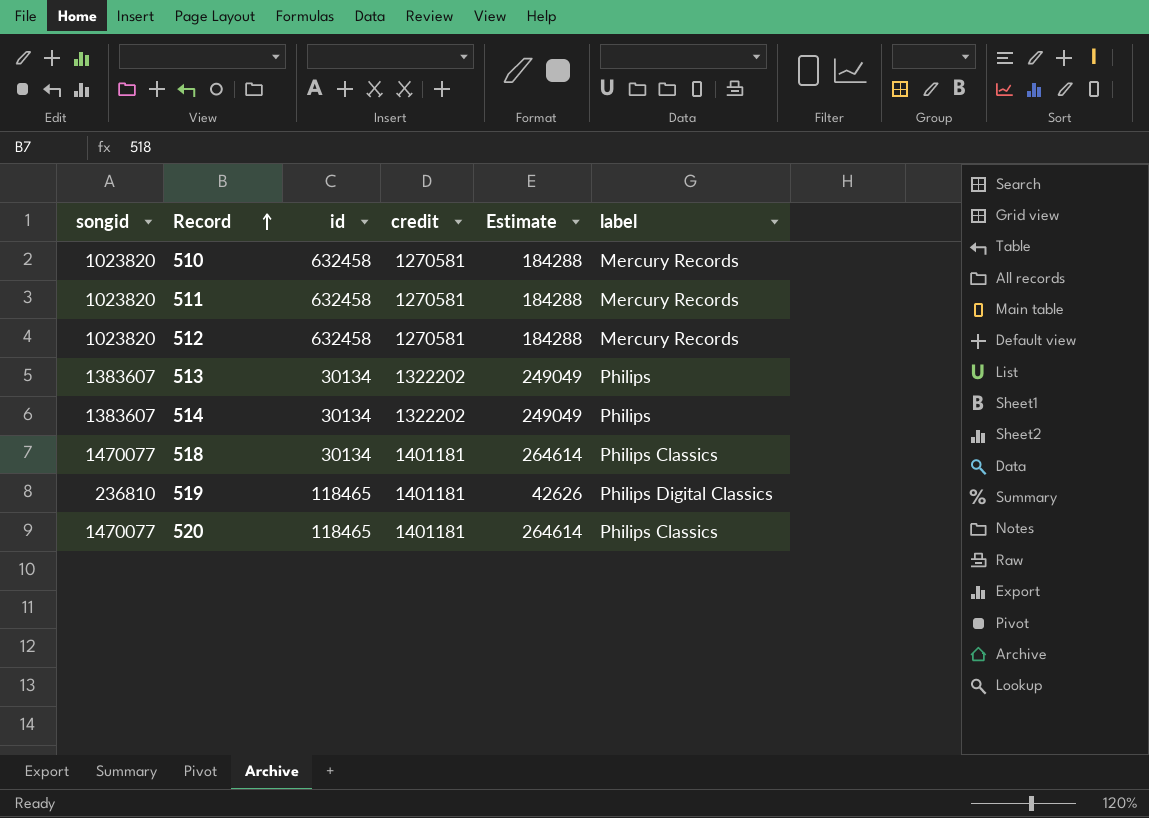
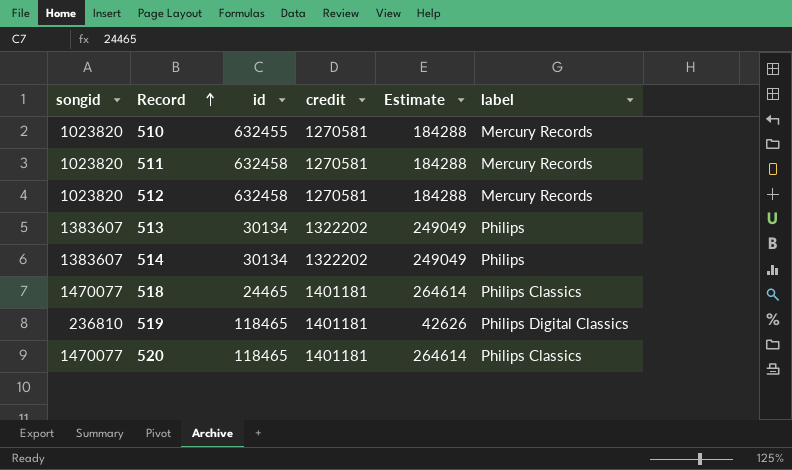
510 | id: 632458 -> 632455
518 | id: 30134 -> 24465

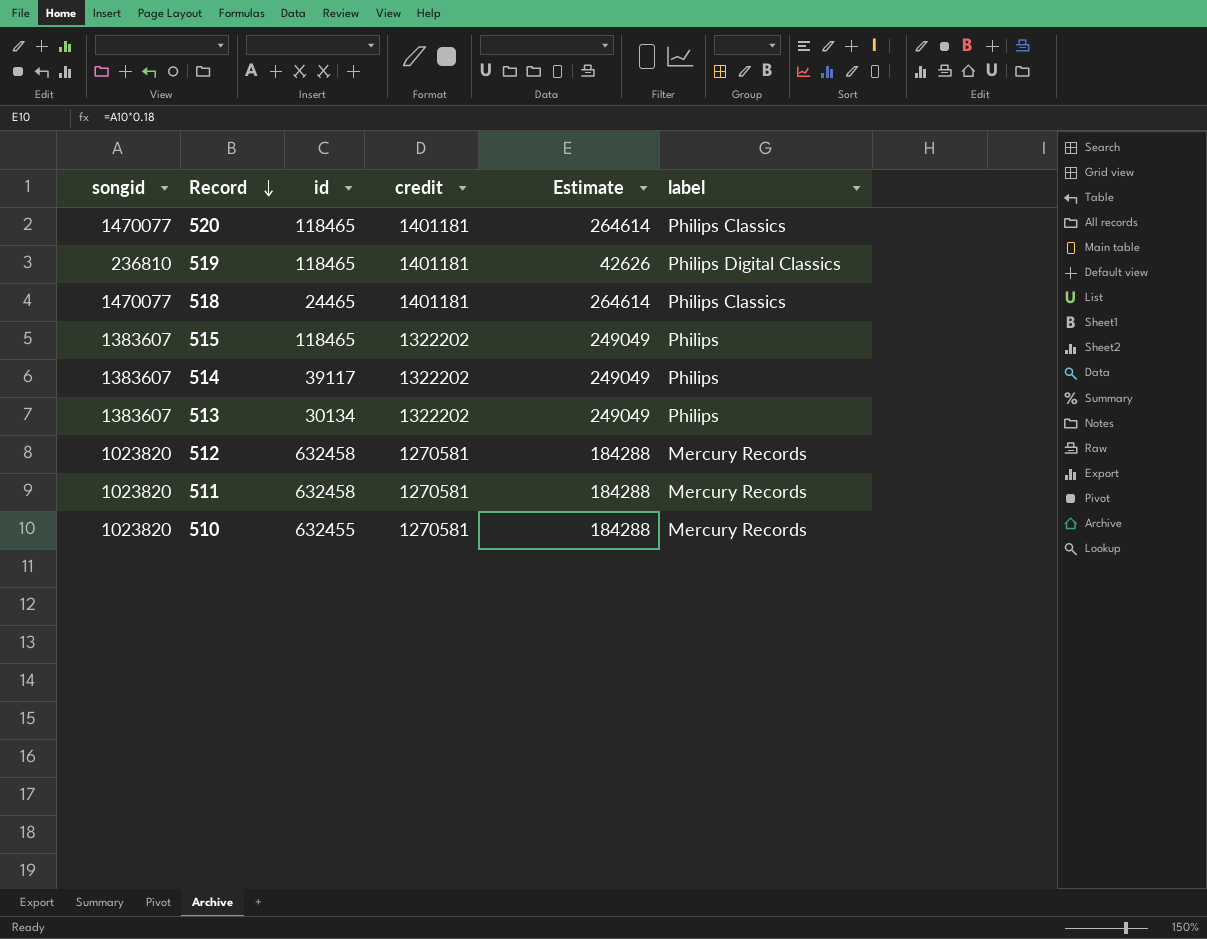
row order: Record ascending -> Record descending
row 515: none -> 1383607 | 118465 | 1322202 | 249049 | Philips
514 | id: 30134 -> 39117

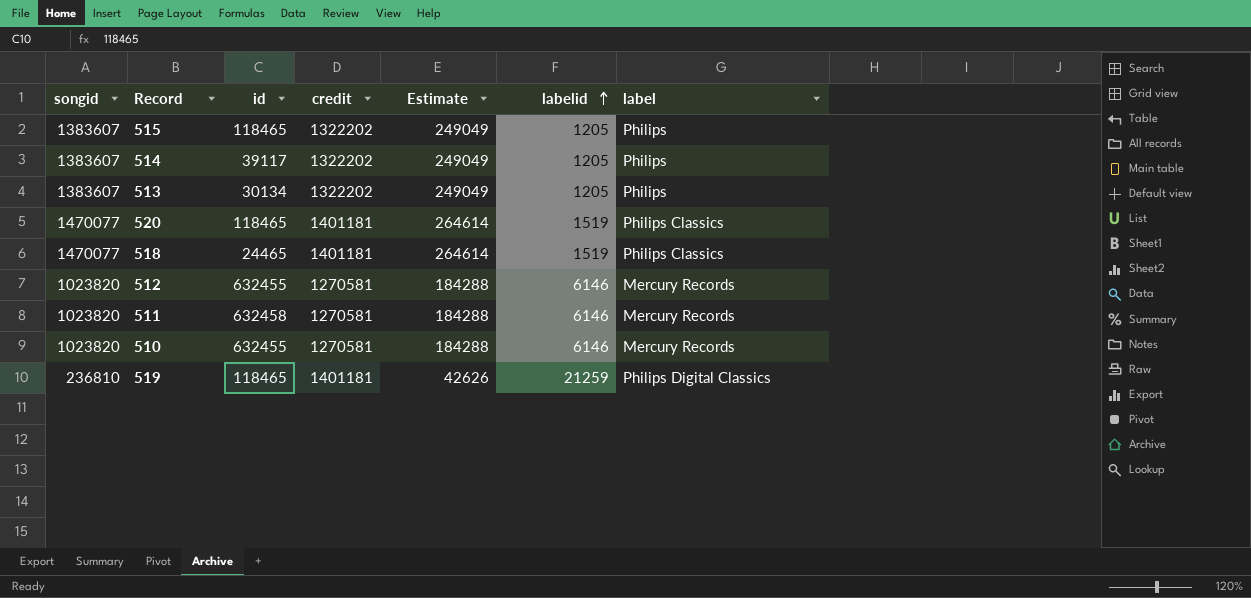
row order: Record descending -> labelid ascending
column labelid | position: none -> 6
512 | id: 632458 -> 632455

